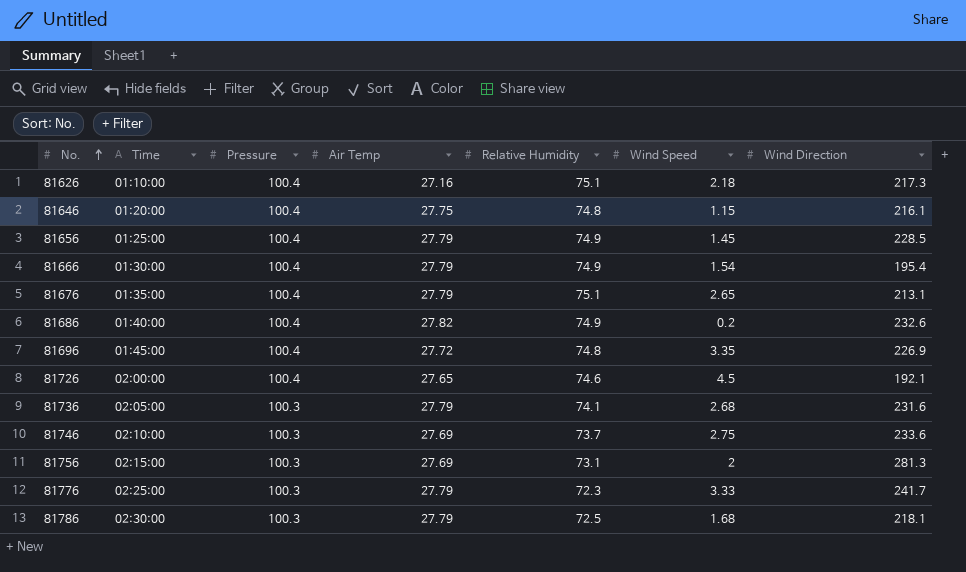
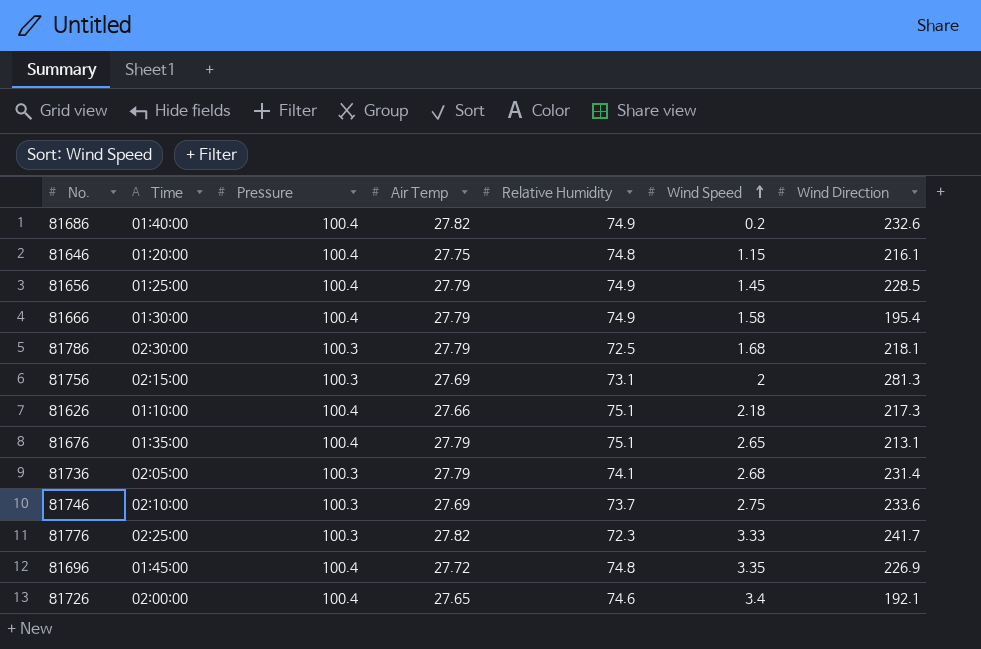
row order: No. ascending -> Wind Speed ascending
81666 | Wind Speed: 1.54 -> 1.58
81626 | Air Temp: 27.16 -> 27.66
81736 | Wind Direction: 231.6 -> 231.4
81776 | Air Temp: 27.79 -> 27.82
81726 | Wind Speed: 4.5 -> 3.4

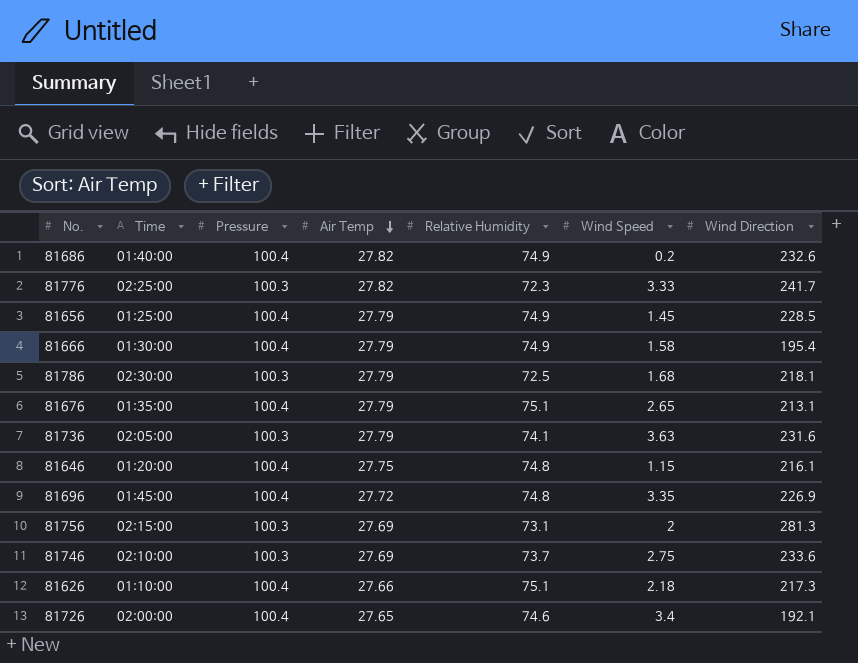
row order: Wind Speed ascending -> Air Temp descending
81736 | Wind Speed: 2.68 -> 3.63
81736 | Wind Direction: 231.4 -> 231.6

